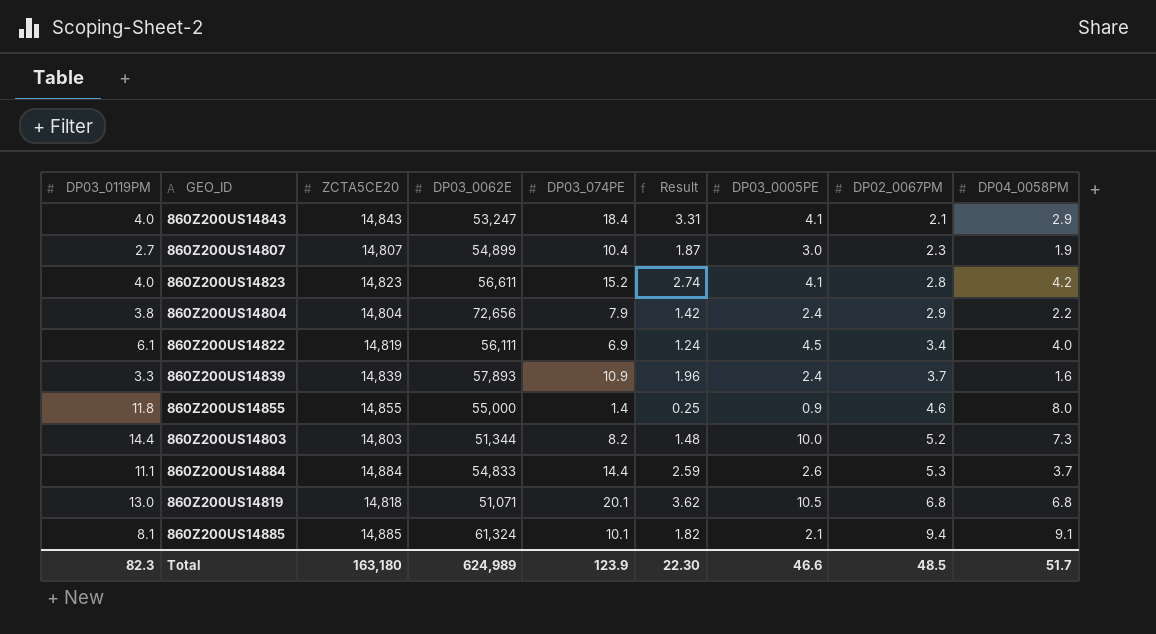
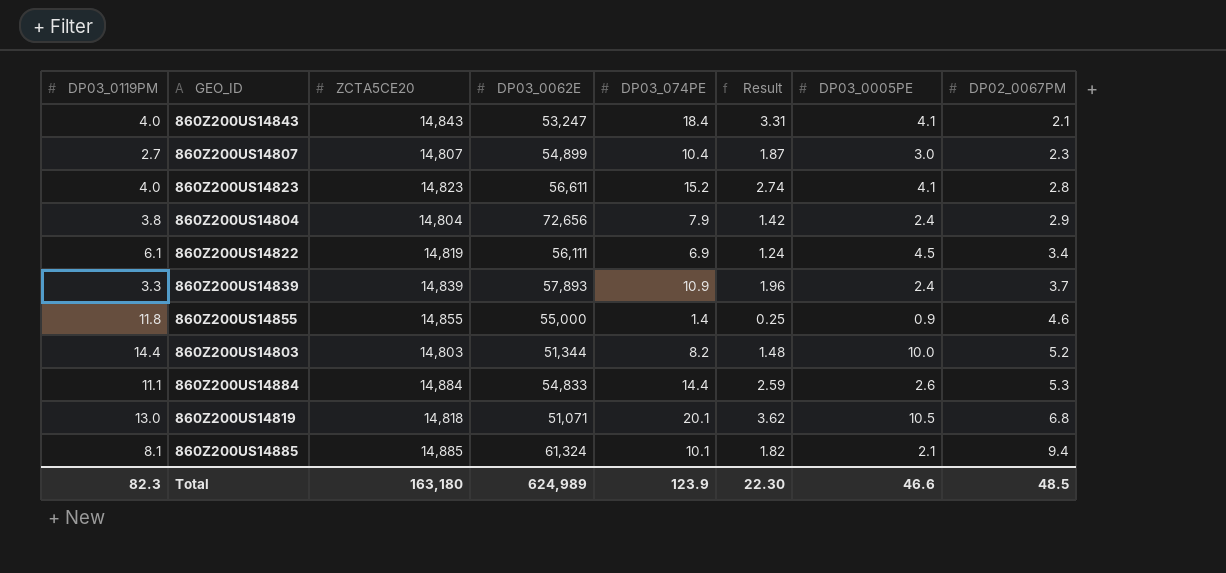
column DP04_0058PM | position: 9 -> none

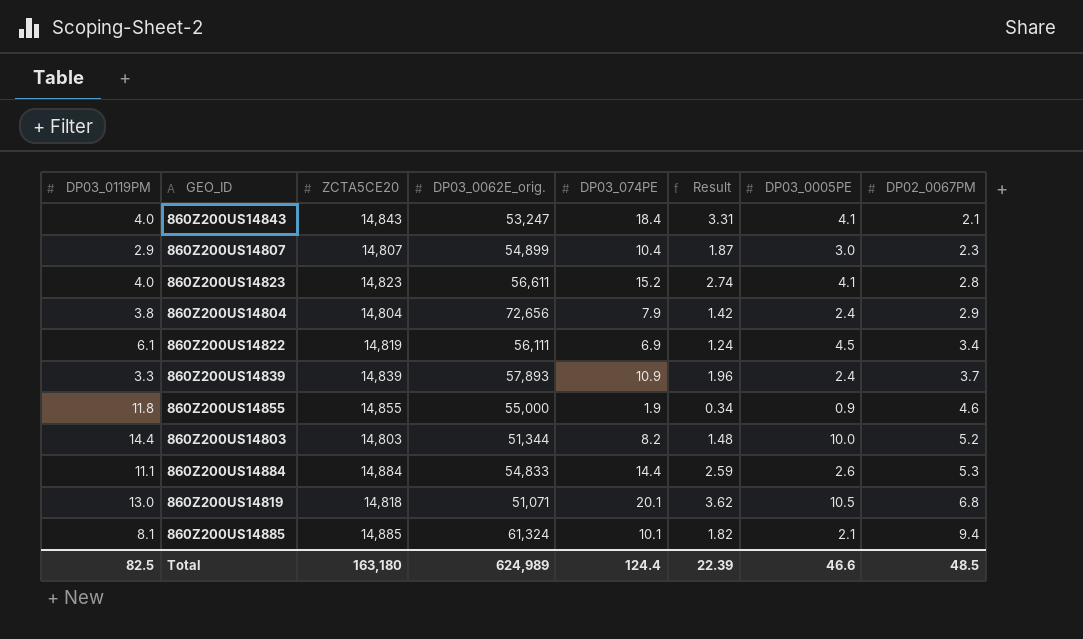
column name: DP03_0062E -> DP03_0062E_orig.
860Z200US14807 | DP03_0119PM: 2.7 -> 2.9
860Z200US14855 | DP03_074PE: 1.4 -> 1.9
860Z200US14855 | Result: 0.25 -> 0.34
Total | DP03_0119PM: 82.3 -> 82.5
Total | DP03_074PE: 123.9 -> 124.4
Total | Result: 22.30 -> 22.39

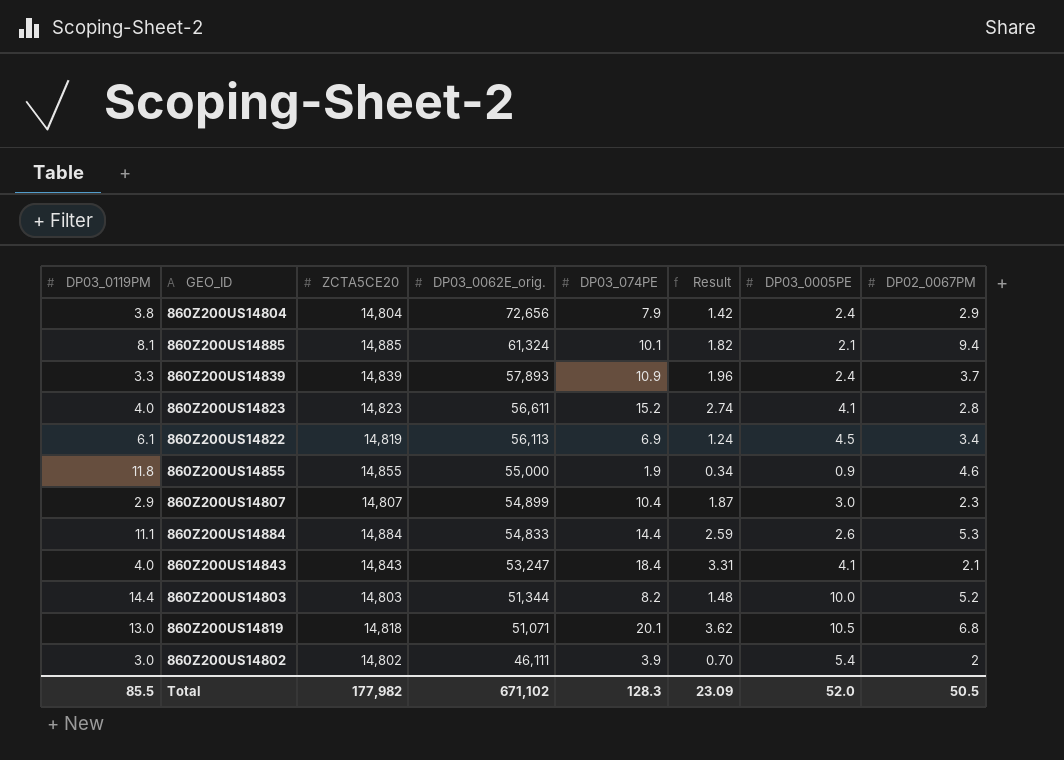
row order: DP02_0067PM ascending -> DP03_0062E_orig. descending
860Z200US14822 | DP03_0062E_orig.: 56,111 -> 56,113
row 860Z200US14802: none -> 3.0 | 14,802 | 46,111 | 3.9 | 0.70 | 5.4 | 2
Total | DP03_0119PM: 82.5 -> 85.5
Total | ZCTA5CE20: 163,180 -> 177,982
Total | DP03_0062E_orig.: 624,989 -> 671,102
Total | DP03_074PE: 124.4 -> 128.3
Total | Result: 22.39 -> 23.09
Total | DP03_0005PE: 46.6 -> 52.0
Total | DP02_0067PM: 48.5 -> 50.5

